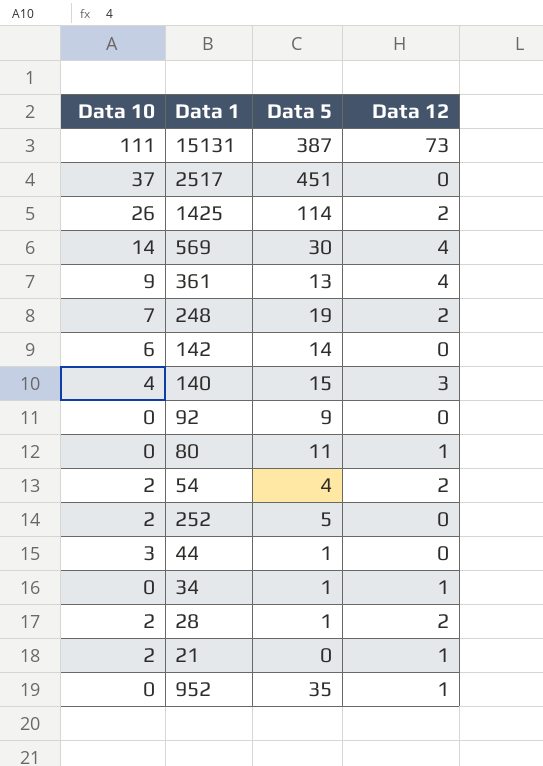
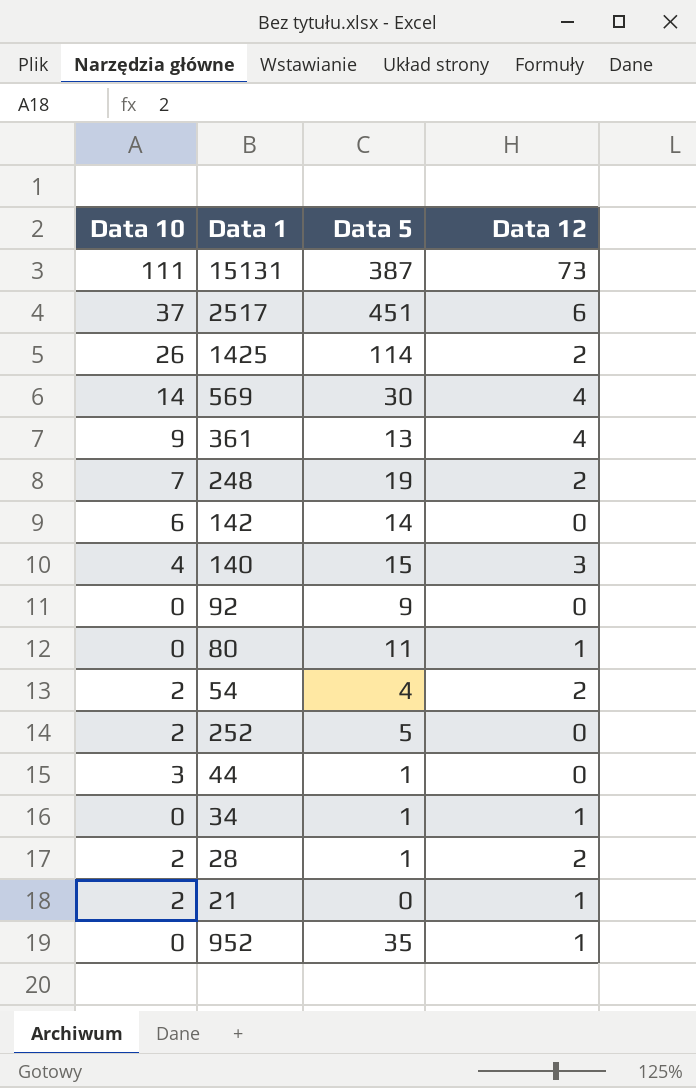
2517 | Data 12: 0 -> 6

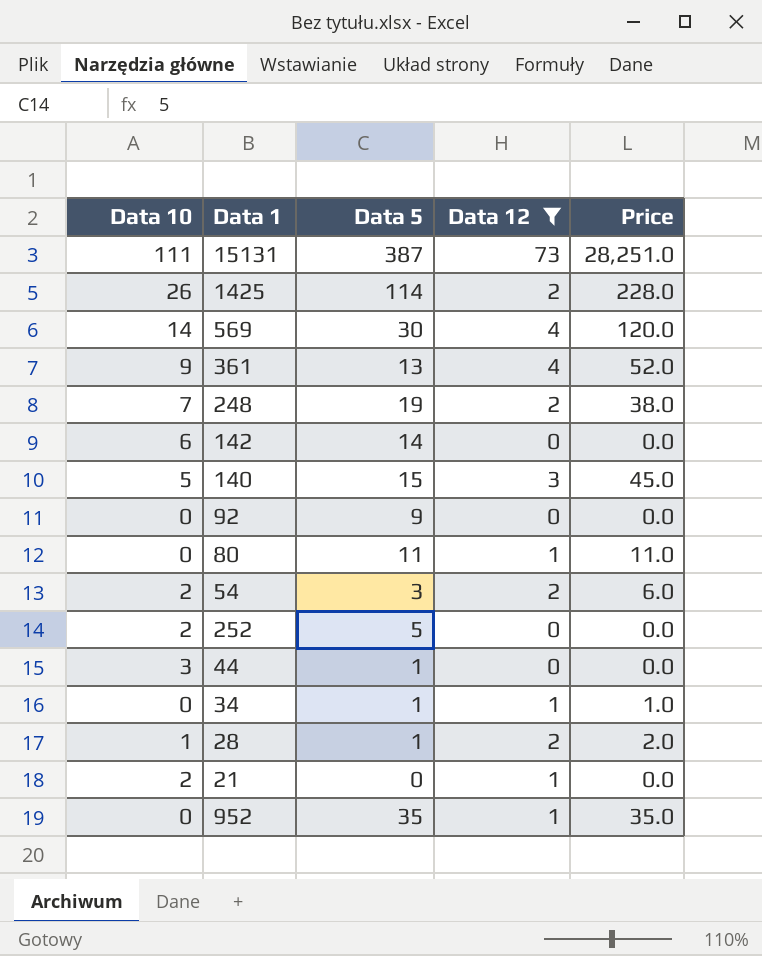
filter: none -> Data 12 != 6
column Price | formula: none -> [Data 5] * [Data 12]
140 | Data 10: 4 -> 5
54 | Data 5: 4 -> 3
28 | Data 10: 2 -> 1

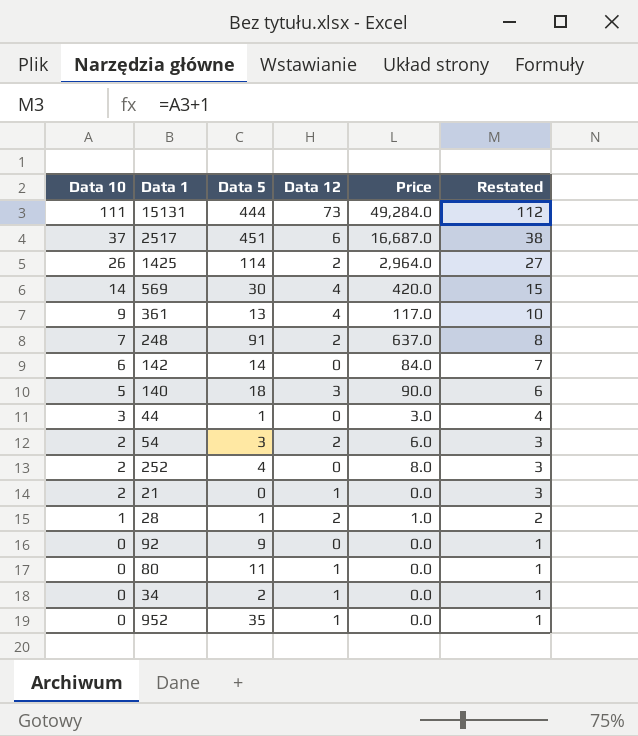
filter: Data 12 != 6 -> none
row order: none -> Data 10 descending
column Price | formula: [Data 5] * [Data 12] -> [Data 10] * [Data 5]
column Restated | formula: none -> [Data 10] + 1
15131 | Data 5: 387 -> 444
248 | Data 5: 19 -> 91
140 | Data 5: 15 -> 18
252 | Data 5: 5 -> 4
34 | Data 5: 1 -> 2

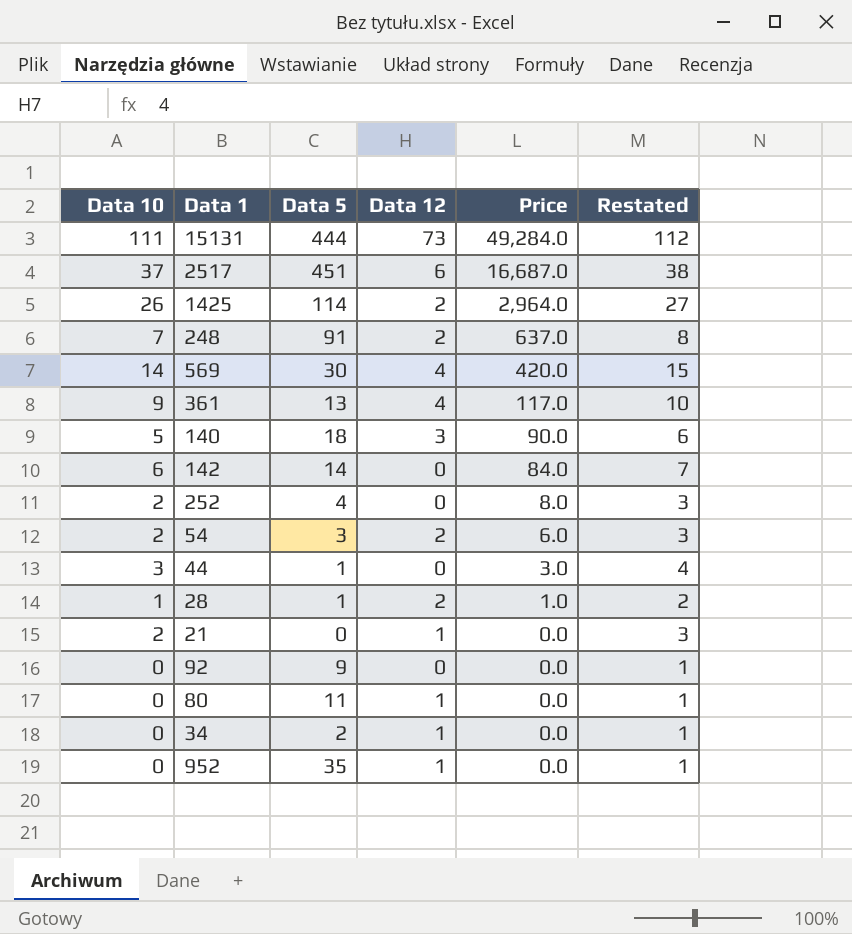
row order: Data 10 descending -> Price descending

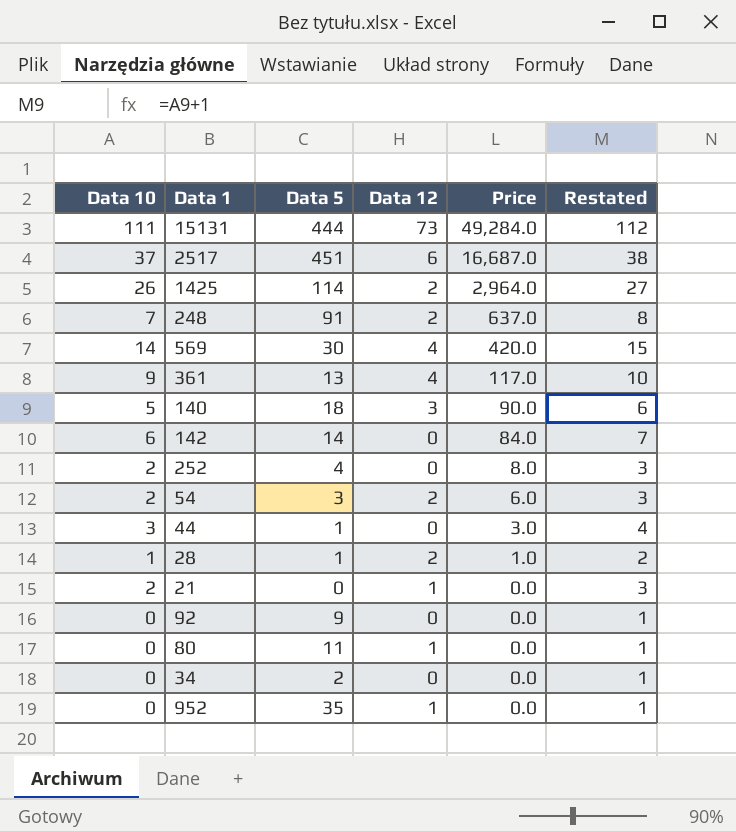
34 | Data 12: 1 -> 0

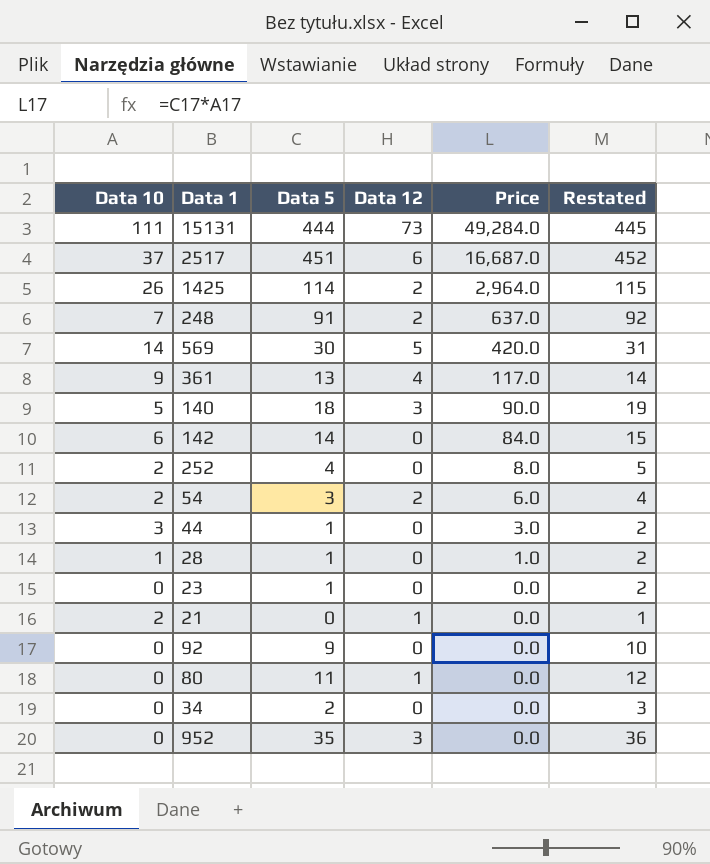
column Restated | formula: [Data 10] + 1 -> [Data 5] + 1
569 | Data 12: 4 -> 5
28 | Data 12: 2 -> 0
row 23: none -> 0 | 1 | 0 | 0.0 | 2
952 | Data 12: 1 -> 3

